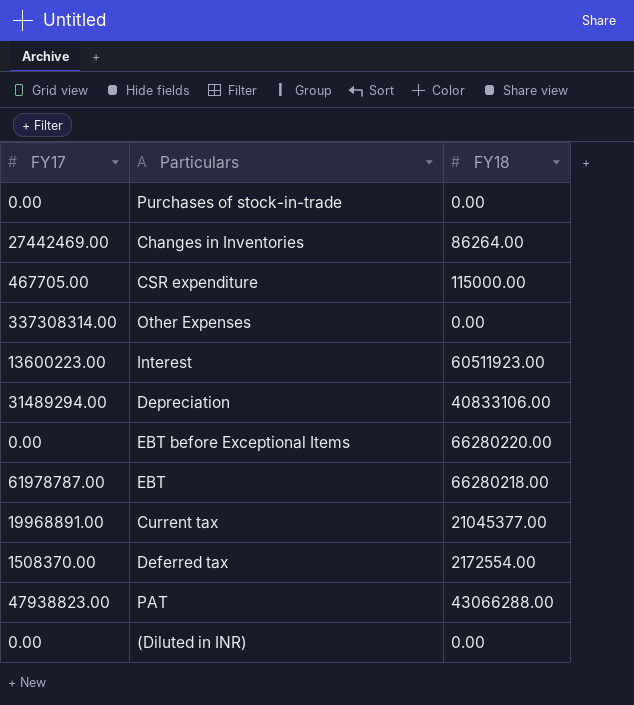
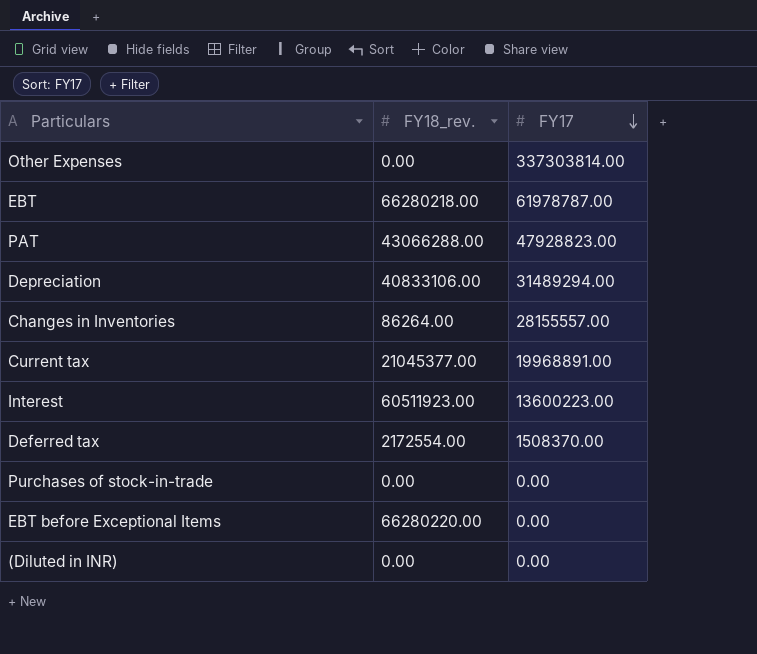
row order: none -> FY17 descending
column name: FY18 -> FY18_rev.
column FY17 | position: 1 -> 3
row CSR expenditure: 467705.00 | 115000.00 -> none
Other Expenses | FY17: 337308314.00 -> 337303814.00
PAT | FY17: 47938823.00 -> 47928823.00
Changes in Inventories | FY17: 27442469.00 -> 28155557.00

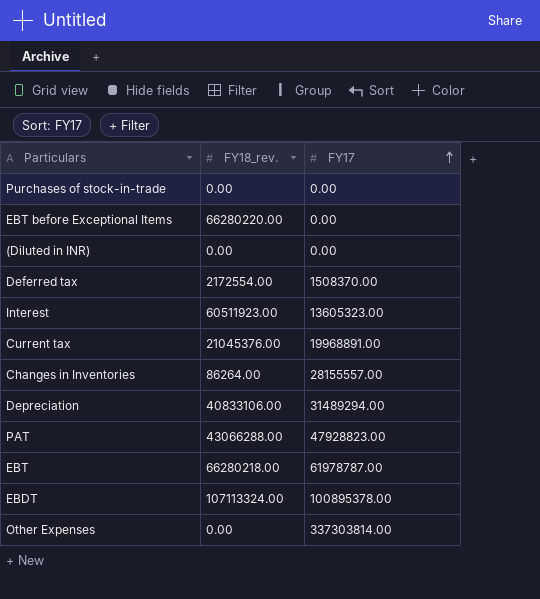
row order: FY17 descending -> FY17 ascending
Interest | FY17: 13600223.00 -> 13605323.00
Current tax | FY18_rev.: 21045377.00 -> 21045376.00
row EBDT: none -> 107113324.00 | 100895378.00

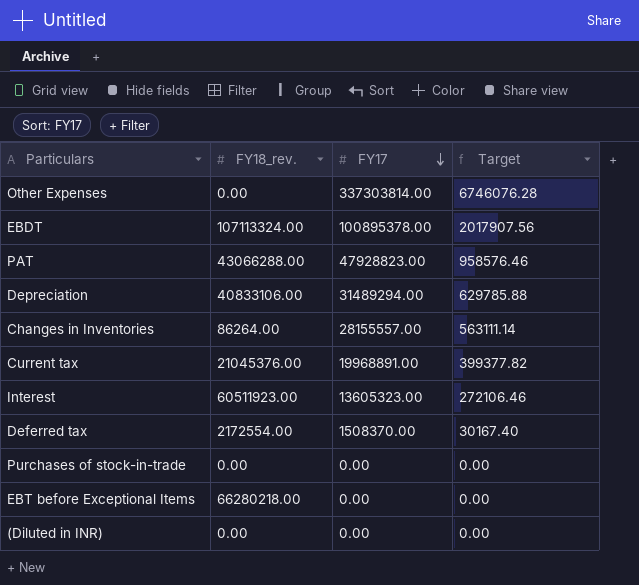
row order: FY17 ascending -> FY17 descending
column Target | formula: none -> [FY17] * 0.02
row EBT: 66280218.00 | 61978787.00 -> none
EBT before Exceptional Items | FY18_rev.: 66280220.00 -> 66280218.00

